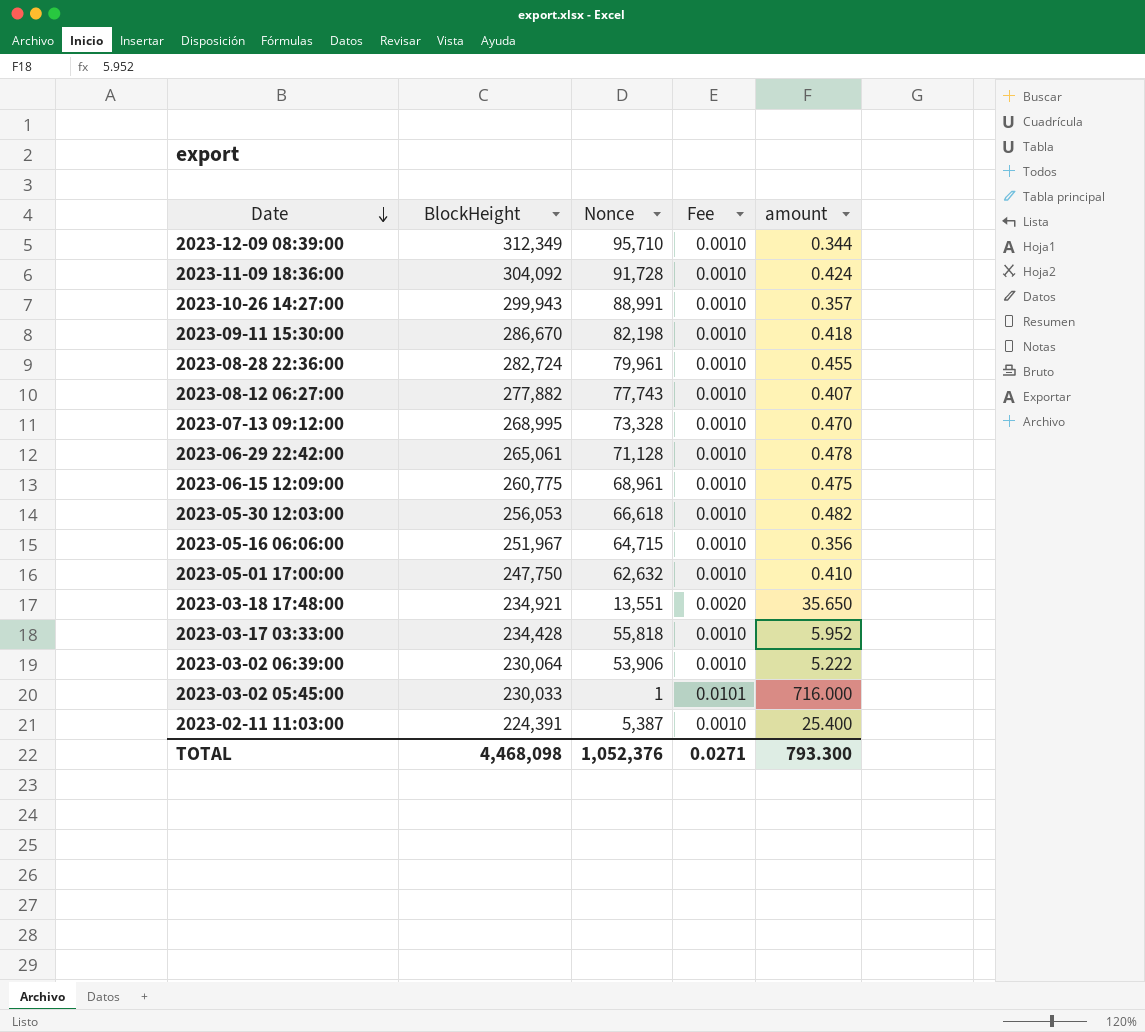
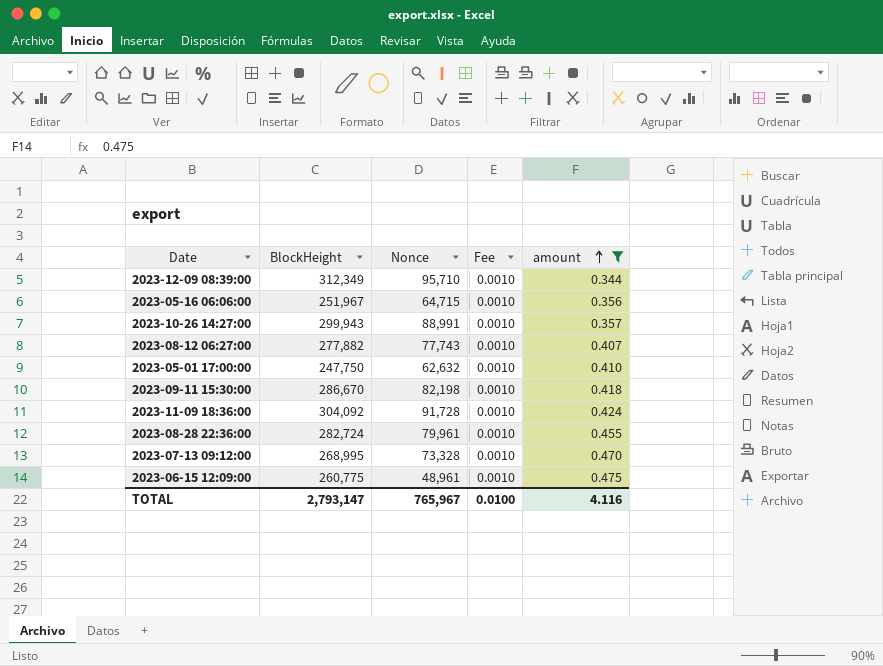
filter: none -> amount <= 0.475
row order: Date descending -> amount ascending
2023-06-15 12:09:00 | Nonce: 68,961 -> 48,961
TOTAL | BlockHeight: 4,468,098 -> 2,793,147
TOTAL | Nonce: 1,052,376 -> 765,967
TOTAL | Fee: 0.0271 -> 0.0100
TOTAL | amount: 793.300 -> 4.116

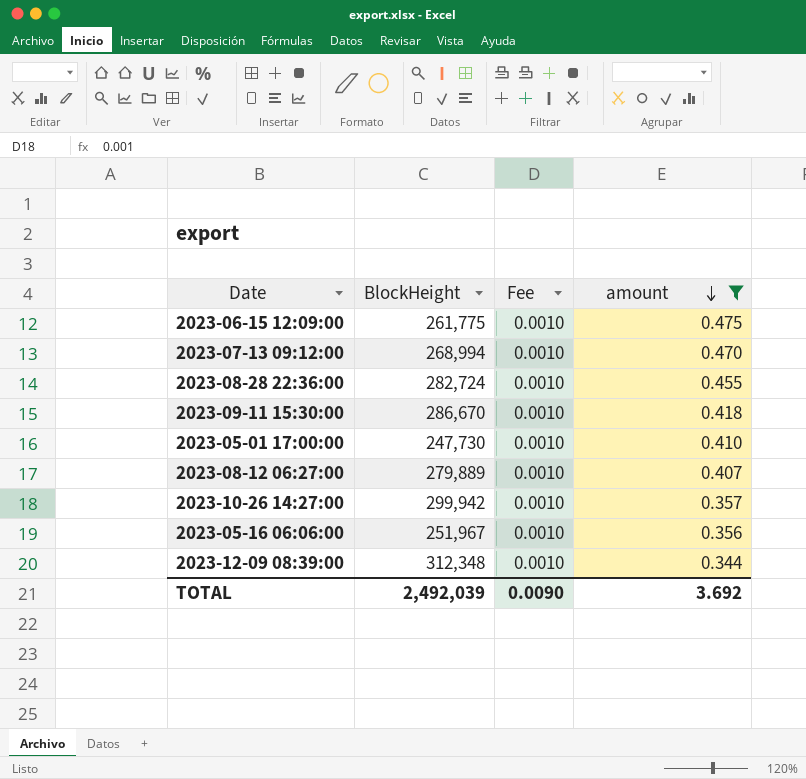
row order: amount ascending -> amount descending
column Nonce | position: 3 -> none
row 2023-11-09 18:36:00: 304,092 | 91,728 | 0.0010 | 0.424 -> none
2023-06-15 12:09:00 | BlockHeight: 260,775 -> 261,775
2023-07-13 09:12:00 | BlockHeight: 268,995 -> 268,994
2023-05-01 17:00:00 | BlockHeight: 247,750 -> 247,730
2023-08-12 06:27:00 | BlockHeight: 277,882 -> 279,889
2023-10-26 14:27:00 | BlockHeight: 299,943 -> 299,942
2023-12-09 08:39:00 | BlockHeight: 312,349 -> 312,348
TOTAL | BlockHeight: 2,793,147 -> 2,492,039
TOTAL | Fee: 0.0100 -> 0.0090
TOTAL | amount: 4.116 -> 3.692

